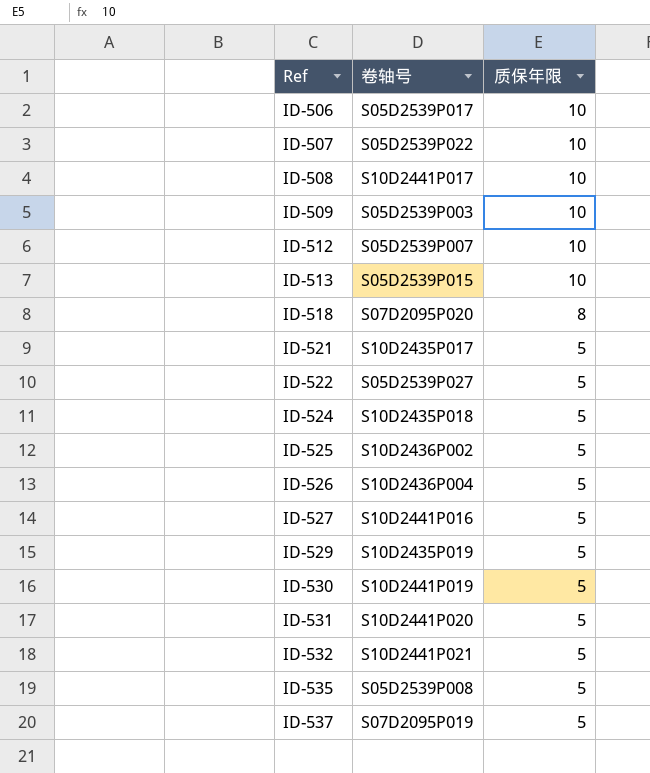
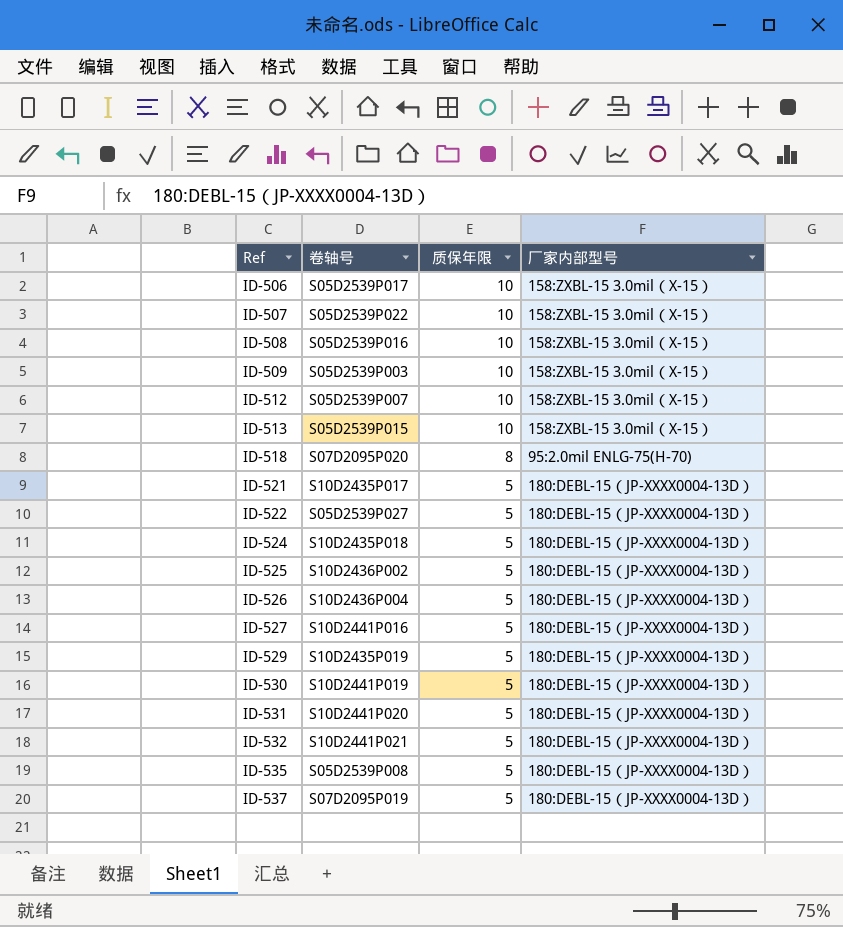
column 厂家内部型号 | position: none -> 4
ID-508 | 卷轴号: S10D2441P017 -> S05D2539P016

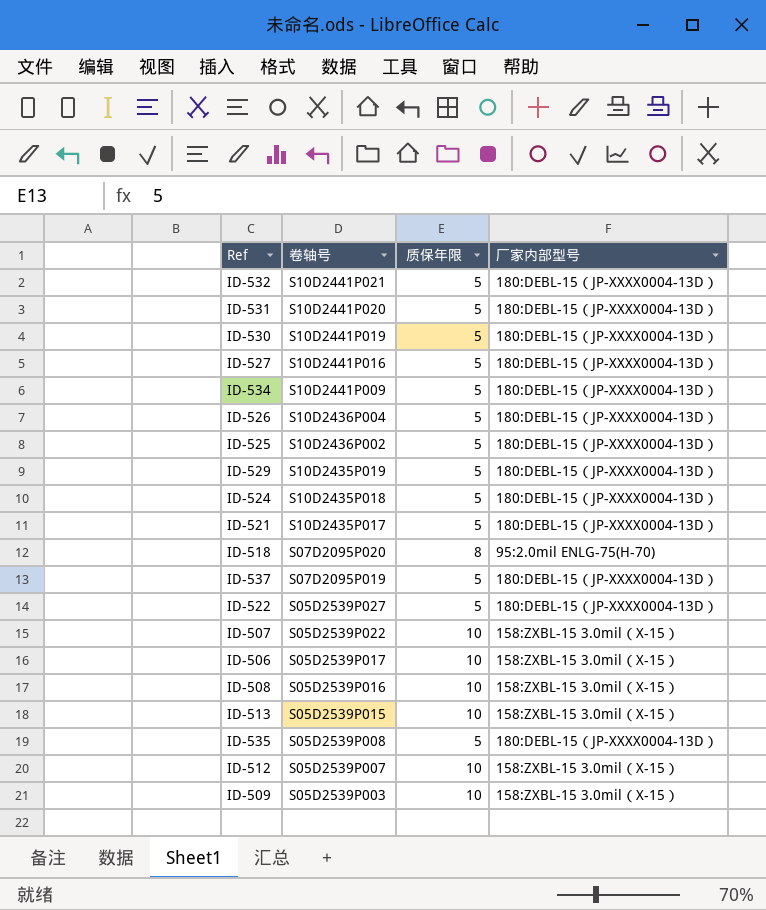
row order: Ref ascending -> 卷轴号 descending
row ID-534: none -> S10D2441P009 | 5 | 180:DEBL-15（JP-XXXX0004-13D）

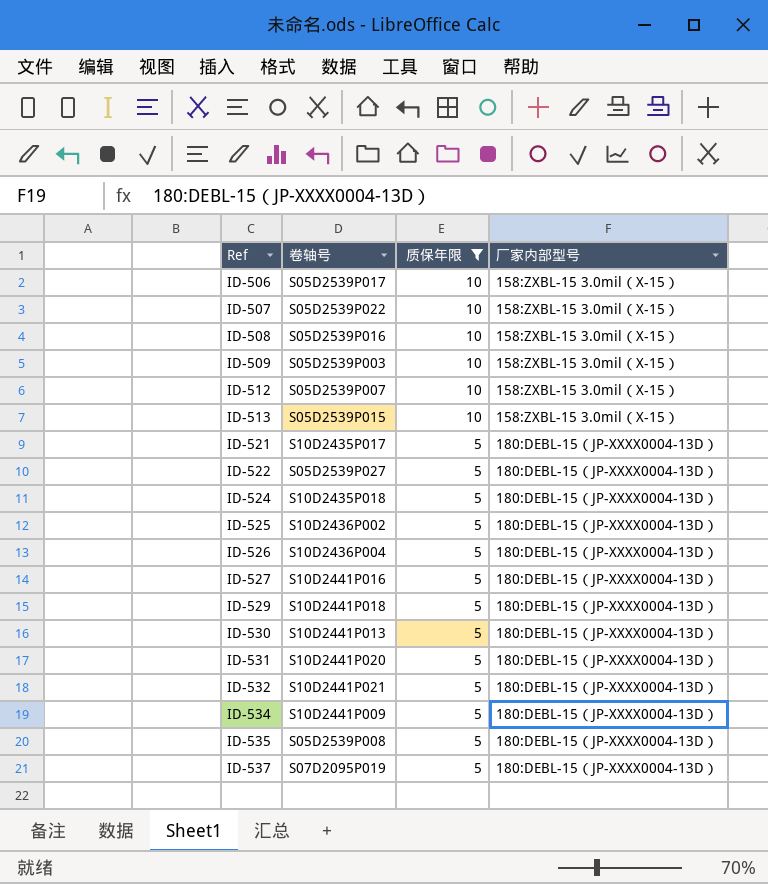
filter: none -> 质保年限 != 8
row order: 卷轴号 descending -> Ref ascending
ID-529 | 卷轴号: S10D2435P019 -> S10D2441P018
ID-530 | 卷轴号: S10D2441P019 -> S10D2441P013

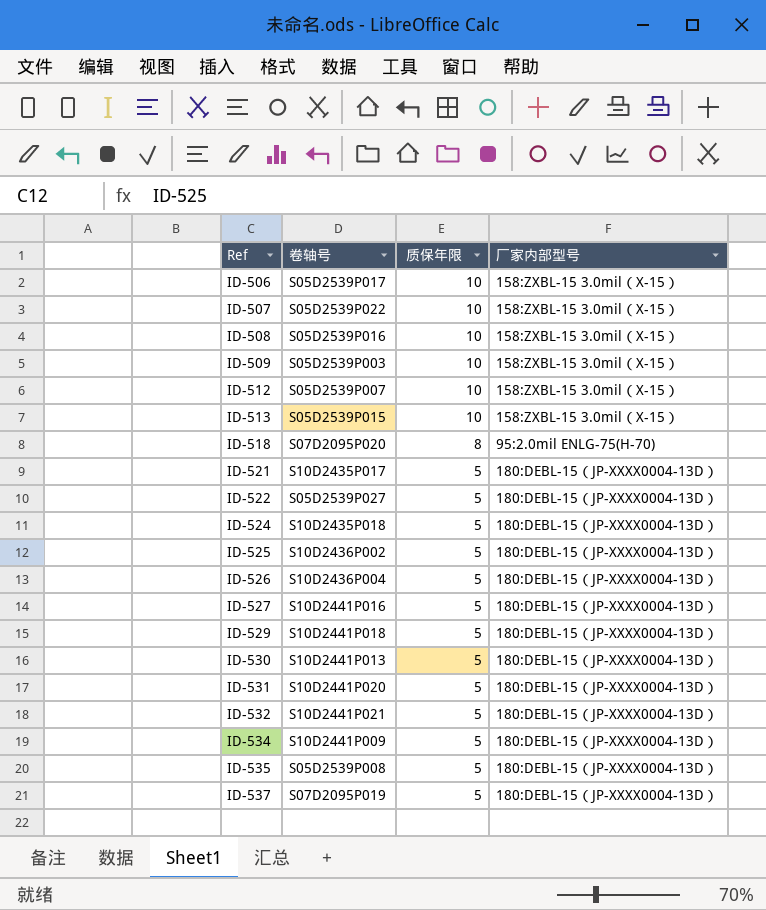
filter: 质保年限 != 8 -> none

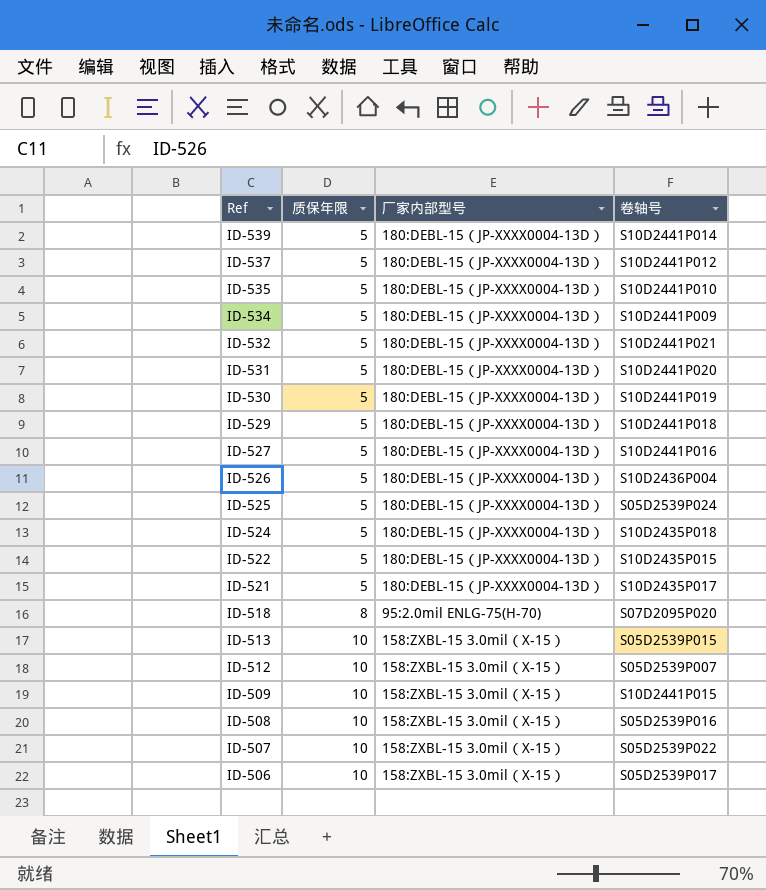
row order: Ref ascending -> Ref descending
column 卷轴号 | position: 2 -> 4
row ID-539: none -> 5 | 180:DEBL-15（JP-XXXX0004-13D） | S10D2441P014
ID-537 | 卷轴号: S07D2095P019 -> S10D2441P012
ID-535 | 卷轴号: S05D2539P008 -> S10D2441P010
ID-530 | 卷轴号: S10D2441P013 -> S10D2441P019
ID-525 | 卷轴号: S10D2436P002 -> S05D2539P024
ID-522 | 卷轴号: S05D2539P027 -> S10D2435P015
ID-509 | 卷轴号: S05D2539P003 -> S10D2441P015

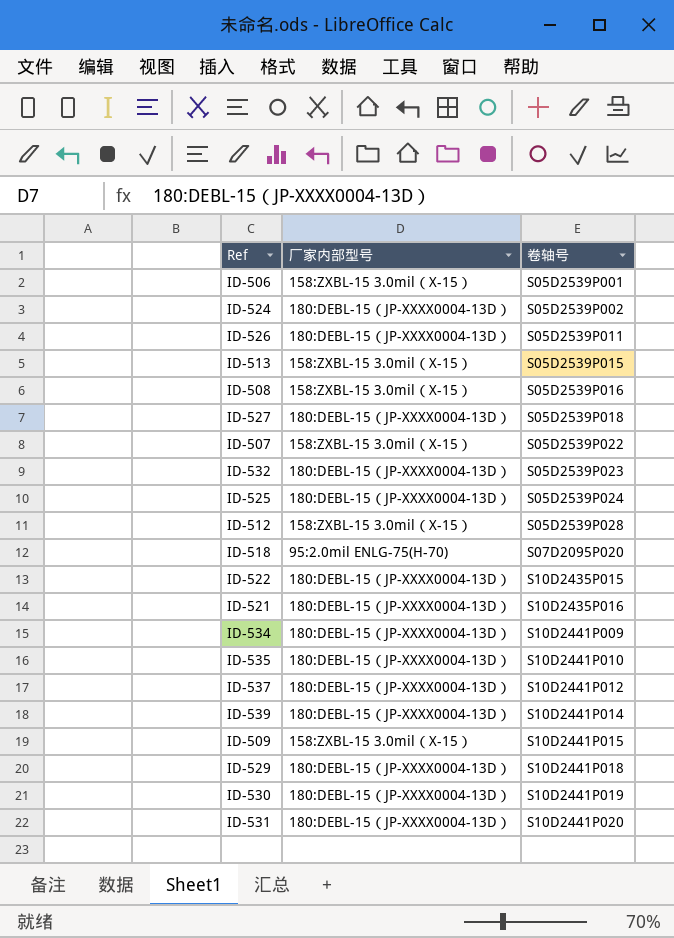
row order: Ref descending -> 卷轴号 ascending
column 质保年限 | position: 2 -> none
ID-506 | 卷轴号: S05D2539P017 -> S05D2539P001
ID-524 | 卷轴号: S10D2435P018 -> S05D2539P002
ID-526 | 卷轴号: S10D2436P004 -> S05D2539P011
ID-527 | 卷轴号: S10D2441P016 -> S05D2539P018
ID-532 | 卷轴号: S10D2441P021 -> S05D2539P023
ID-512 | 卷轴号: S05D2539P007 -> S05D2539P028
ID-521 | 卷轴号: S10D2435P017 -> S10D2435P016

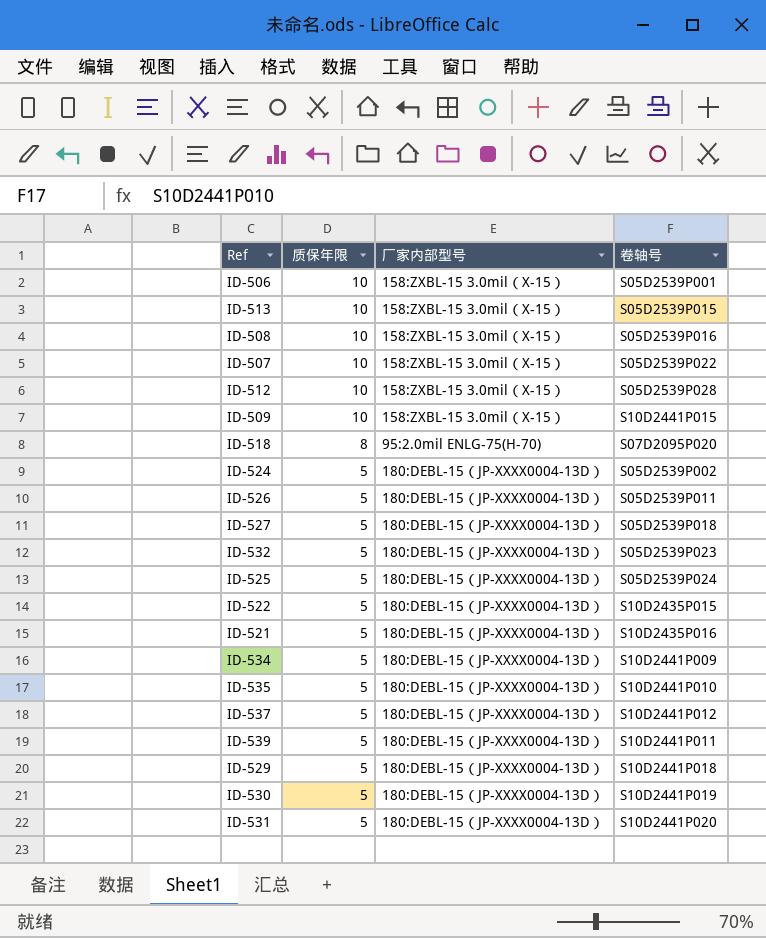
row order: 卷轴号 ascending -> 质保年限 descending
column 质保年限 | position: none -> 2
ID-539 | 卷轴号: S10D2441P014 -> S10D2441P011

